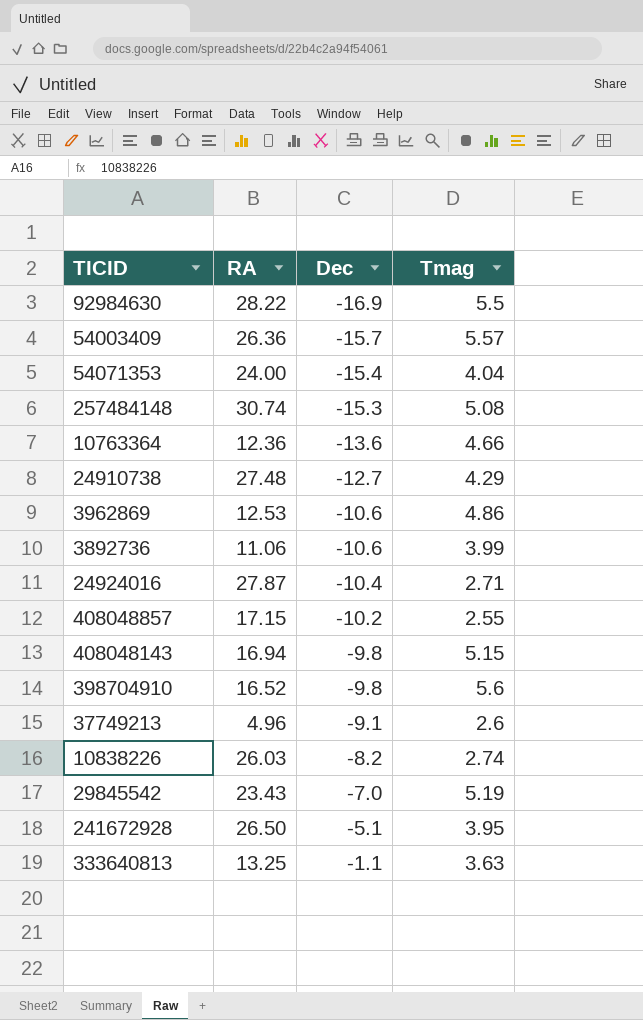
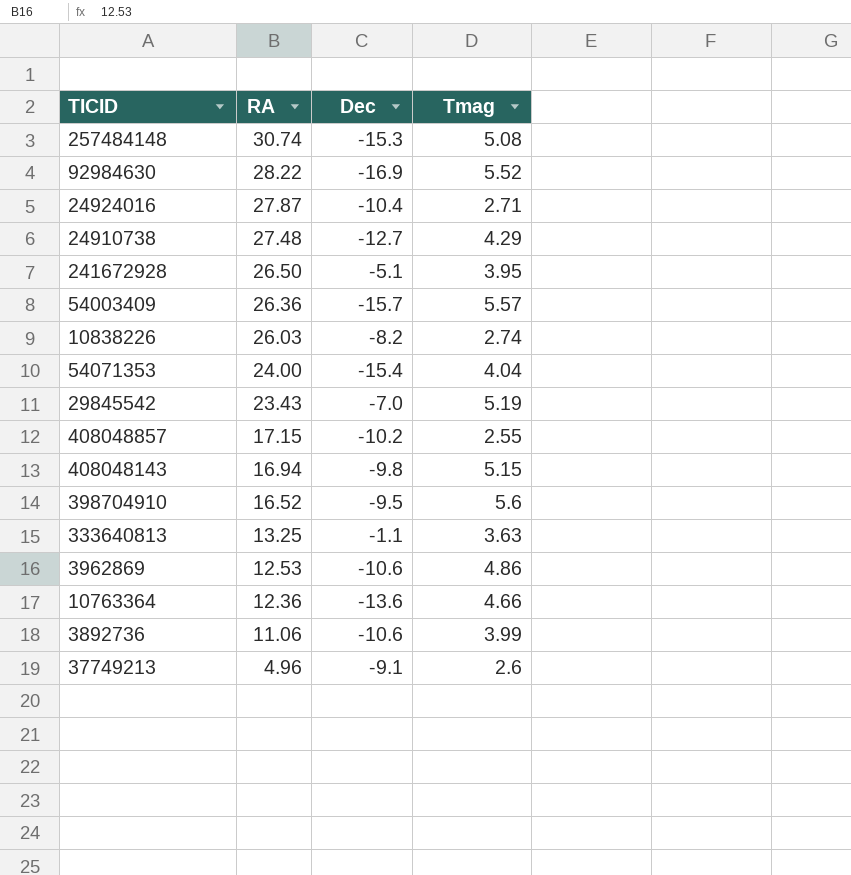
row order: Dec ascending -> RA descending
92984630 | Tmag: 5.5 -> 5.52
398704910 | Dec: -9.8 -> -9.5

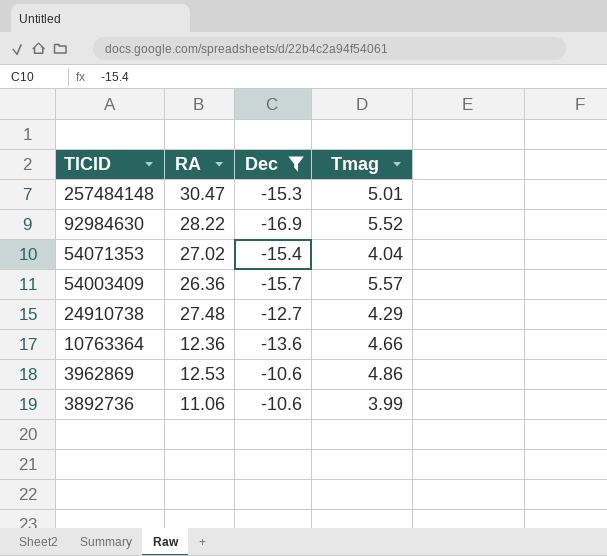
filter: none -> Dec <= -10.6
row order: RA descending -> TICID descending
257484148 | RA: 30.74 -> 30.47
257484148 | Tmag: 5.08 -> 5.01
54071353 | RA: 24.00 -> 27.02

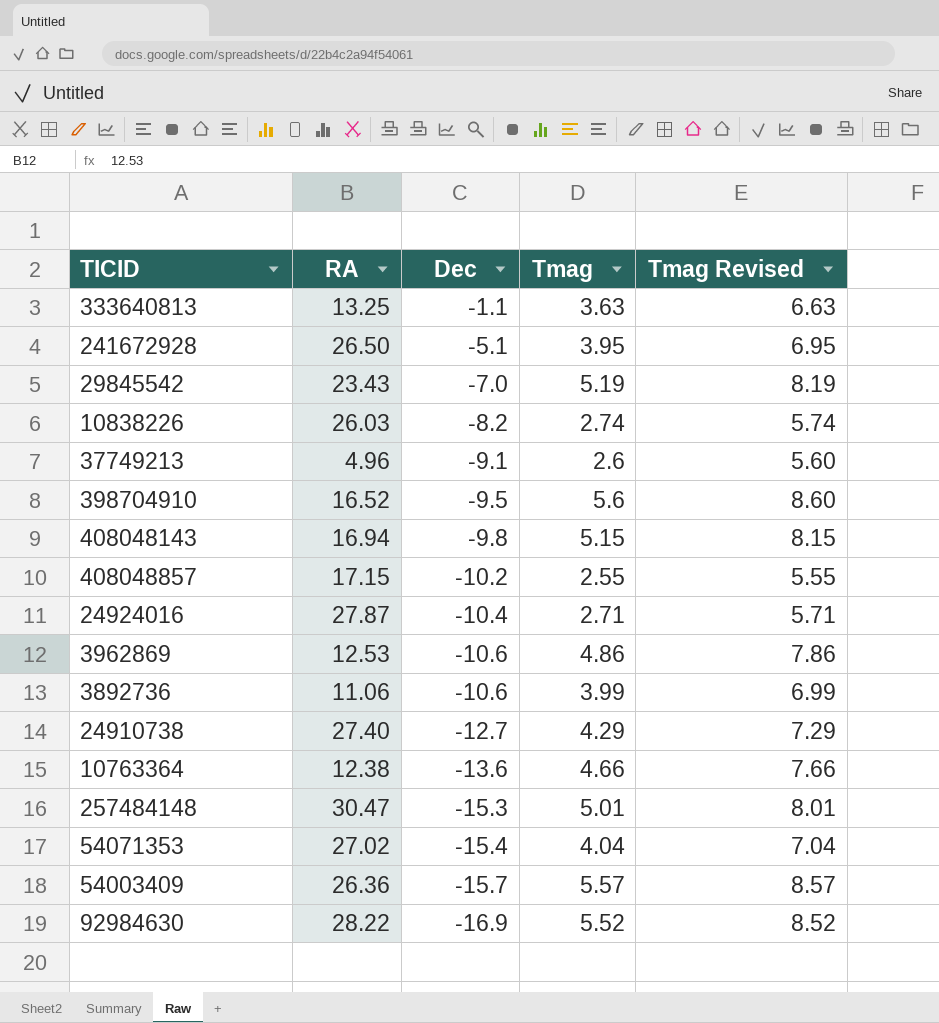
filter: Dec <= -10.6 -> none
row order: TICID descending -> Dec descending
column Tmag Revised | formula: none -> [Tmag] + 3
24910738 | RA: 27.48 -> 27.40
10763364 | RA: 12.36 -> 12.38

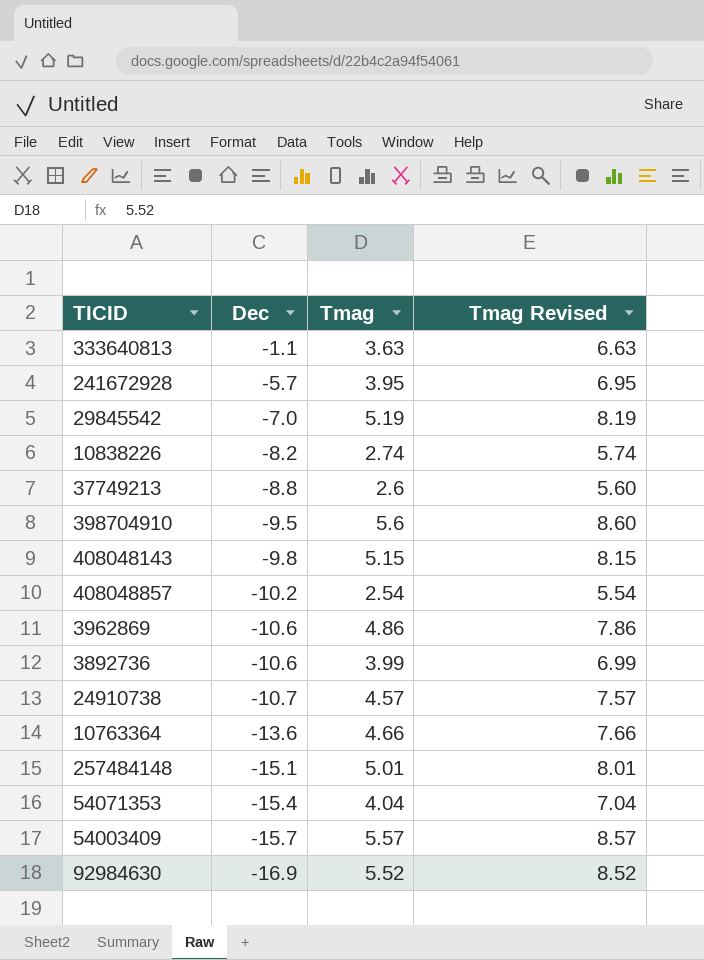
column RA | position: 2 -> none
row 24924016: 27.87 | -10.4 | 2.71 | 5.71 -> none
241672928 | Dec: -5.1 -> -5.7
37749213 | Dec: -9.1 -> -8.8
408048857 | Tmag: 2.55 -> 2.54
408048857 | Tmag Revised: 5.55 -> 5.54
24910738 | Dec: -12.7 -> -10.7
24910738 | Tmag: 4.29 -> 4.57
24910738 | Tmag Revised: 7.29 -> 7.57
257484148 | Dec: -15.3 -> -15.1

